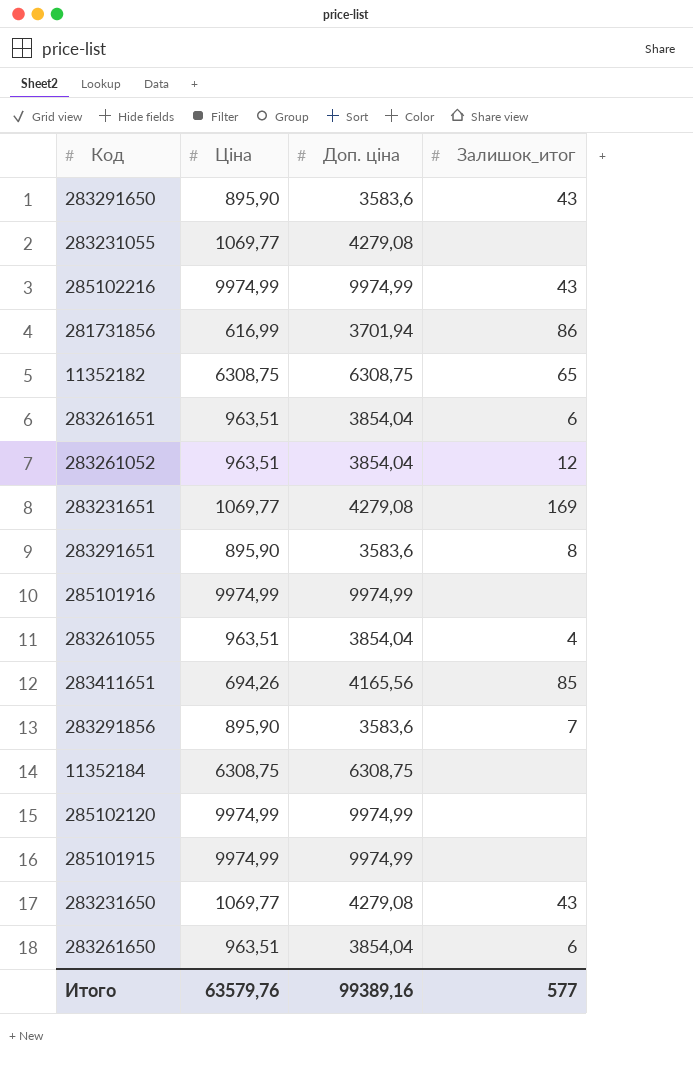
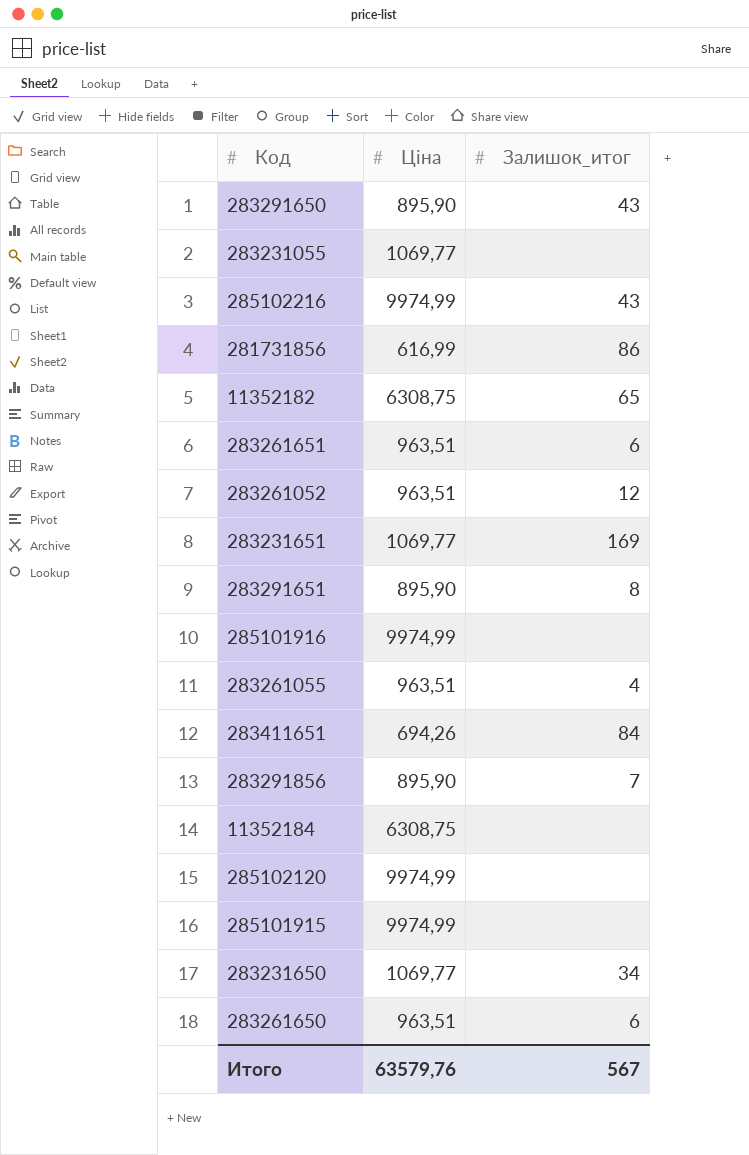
column Доп. ціна | position: 3 -> none
283411651 | Залишок_итог: 85 -> 84
283231650 | Залишок_итог: 43 -> 34
Итого | Залишок_итог: 577 -> 567

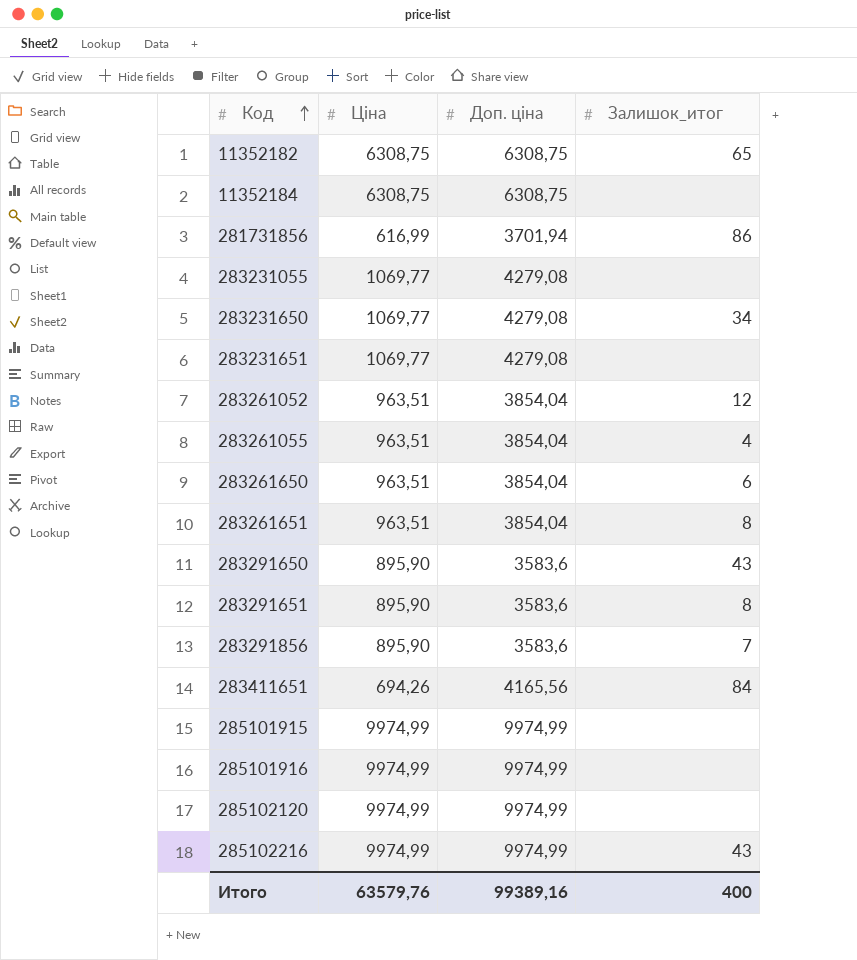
row order: none -> Код ascending
column Доп. ціна | position: none -> 3
283231651 | Залишок_итог: 169 -> none
283261651 | Залишок_итог: 6 -> 8
Итого | Залишок_итог: 567 -> 400

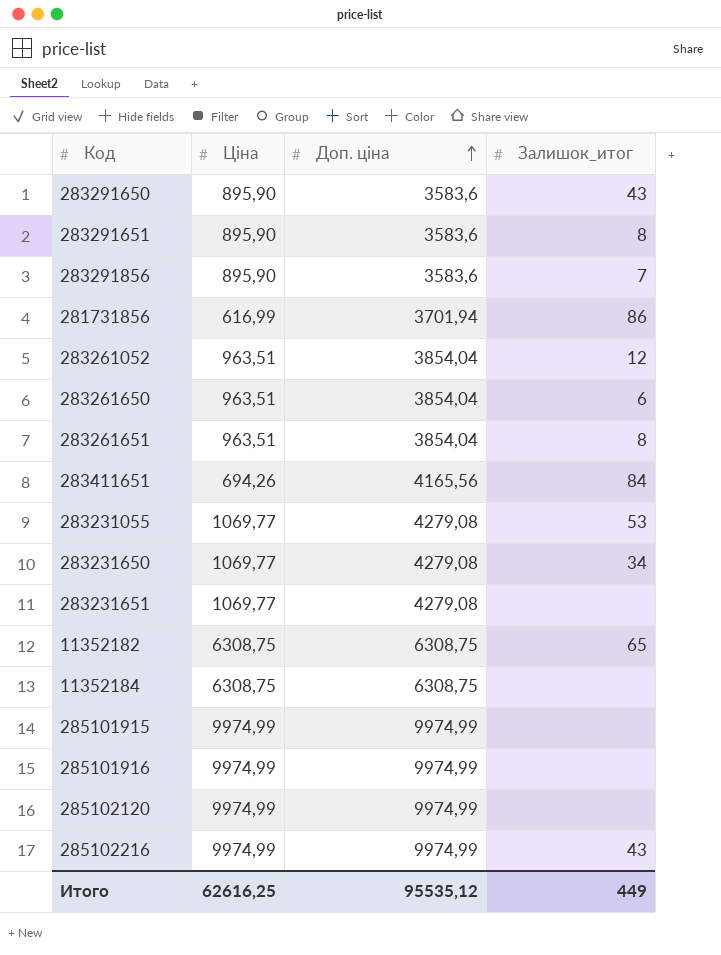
row order: Код ascending -> Доп. ціна ascending
row 283261055: 963,51 | 3854,04 | 4 -> none
283231055 | Залишок_итог: none -> 53
Итого | Ціна: 63579,76 -> 62616,25
Итого | Доп. ціна: 99389,16 -> 95535,12
Итого | Залишок_итог: 400 -> 449

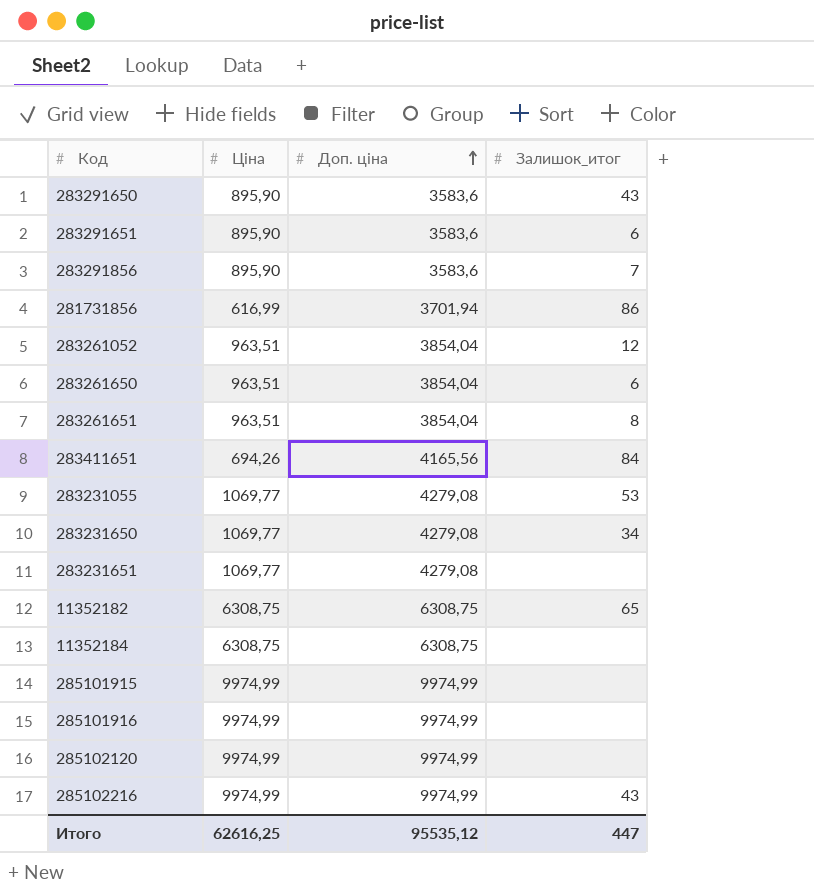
283291651 | Залишок_итог: 8 -> 6
Итого | Залишок_итог: 449 -> 447

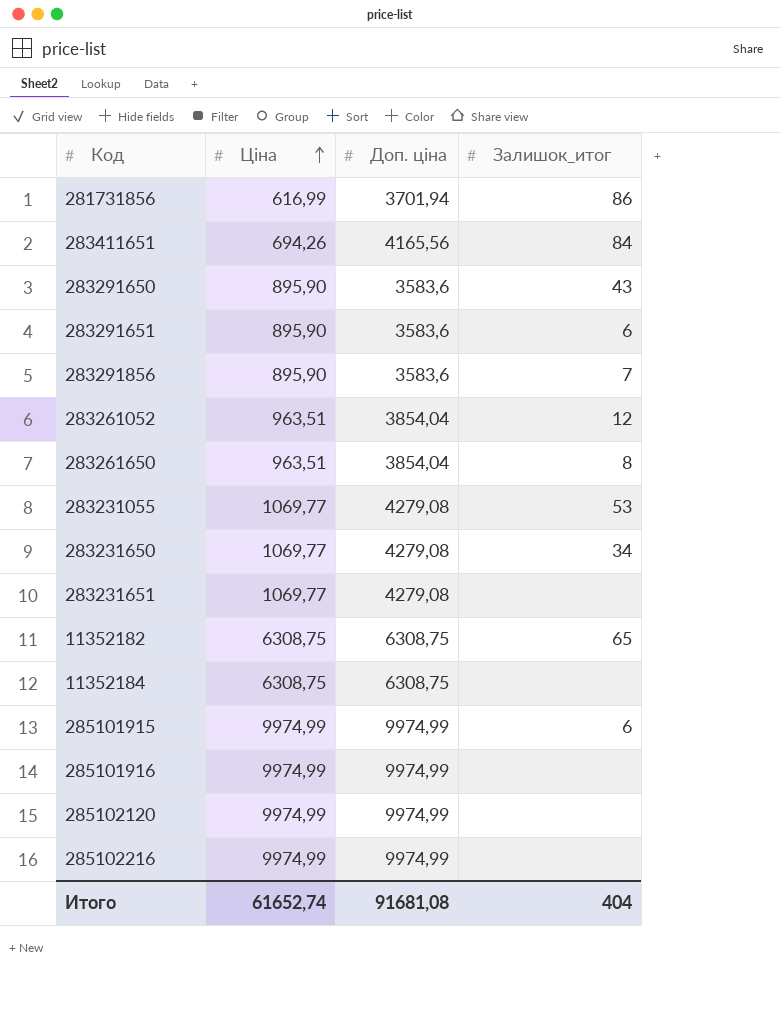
row order: Доп. ціна ascending -> Ціна ascending
row 283261651: 963,51 | 3854,04 | 8 -> none
283261650 | Залишок_итог: 6 -> 8
285101915 | Залишок_итог: none -> 6
285102216 | Залишок_итог: 43 -> none
Итого | Ціна: 62616,25 -> 61652,74
Итого | Доп. ціна: 95535,12 -> 91681,08
Итого | Залишок_итог: 447 -> 404

